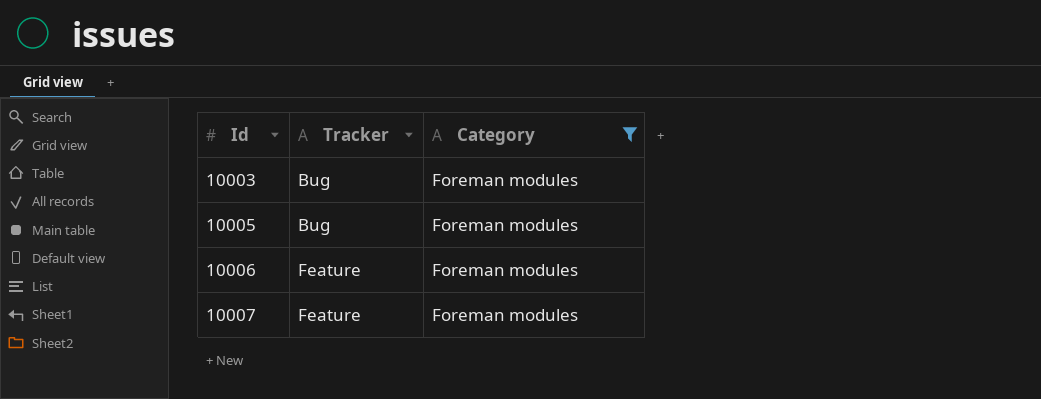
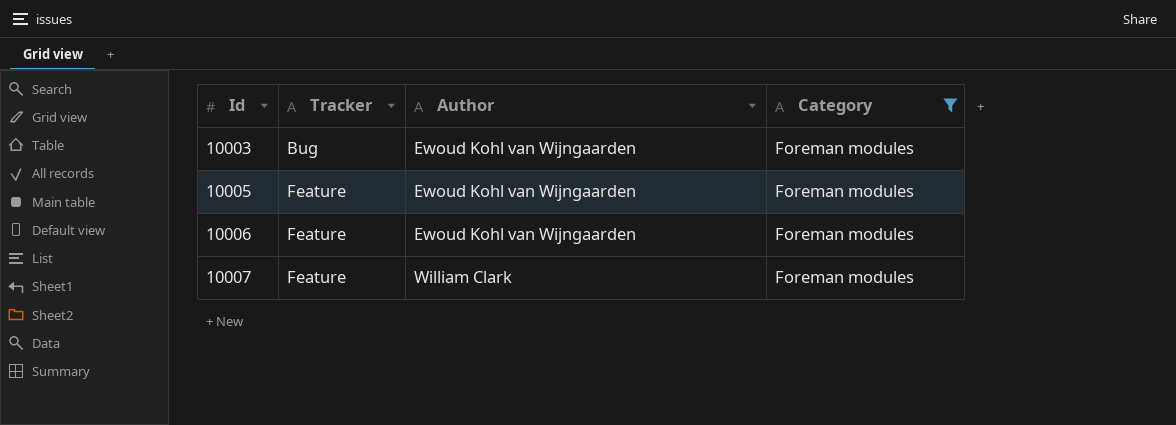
column Author | position: none -> 3
10005 | Tracker: Bug -> Feature

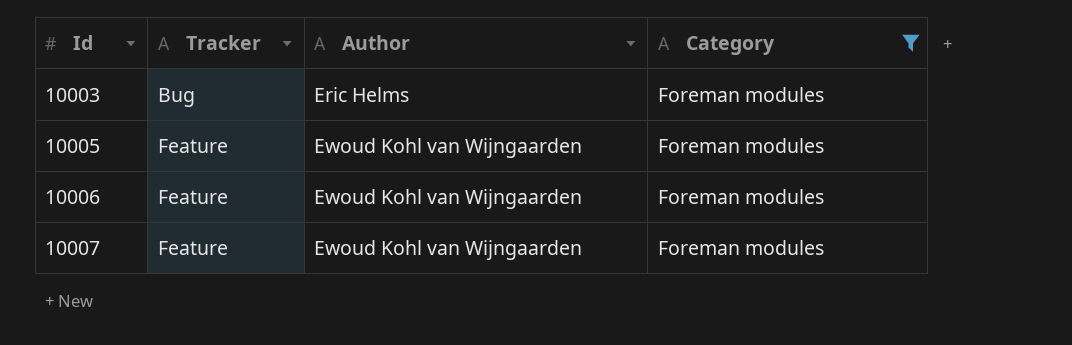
10003 | Author: Ewoud Kohl van Wijngaarden -> Eric Helms
10007 | Author: William Clark -> Ewoud Kohl van Wijngaarden

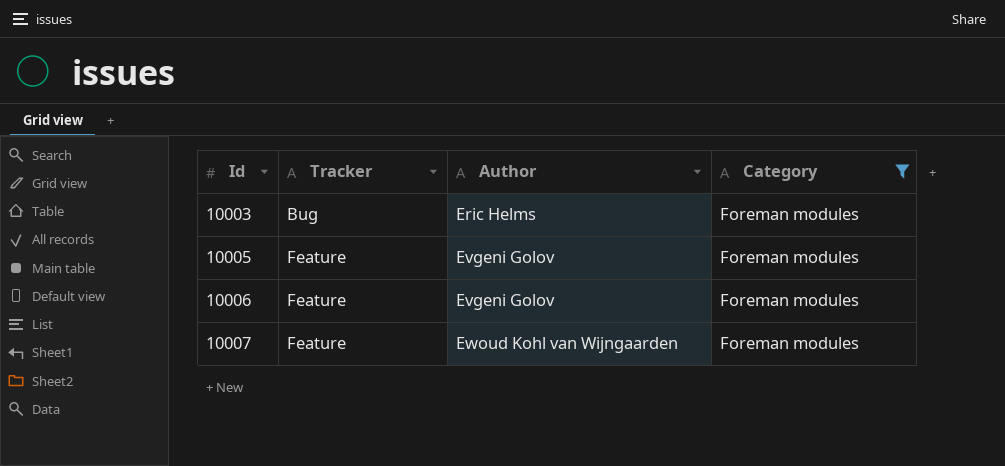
10005 | Author: Ewoud Kohl van Wijngaarden -> Evgeni Golov
10006 | Author: Ewoud Kohl van Wijngaarden -> Evgeni Golov

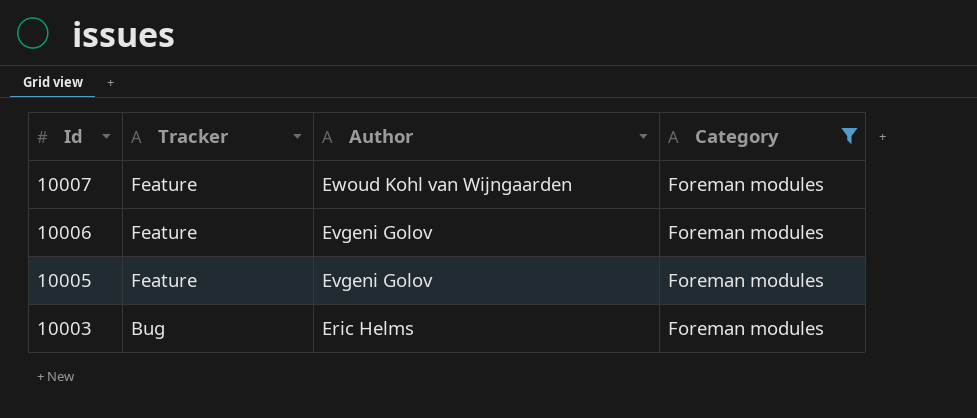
row order: Id ascending -> Id descending

